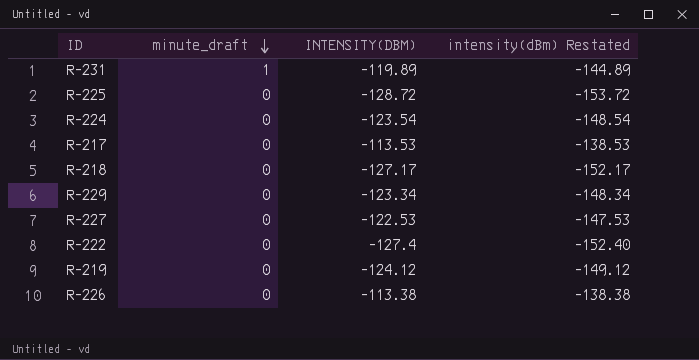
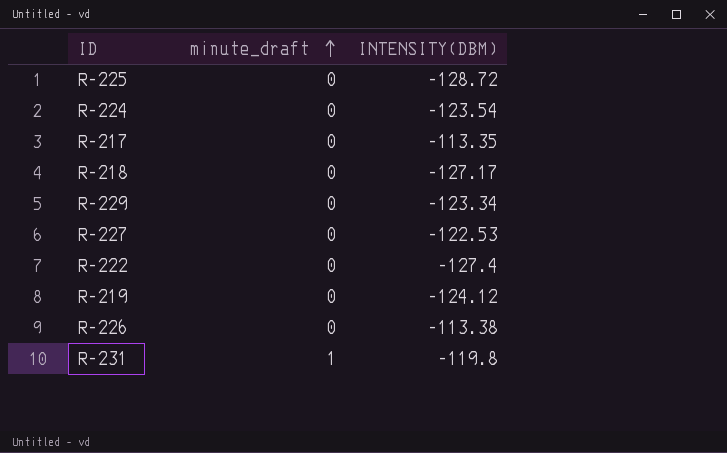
row order: minute_draft descending -> minute_draft ascending
column intensity(dBm) Restated | formula: [INTENSITY(DBM)] - 25 -> none
R-217 | INTENSITY(DBM): -113.53 -> -113.35
R-231 | INTENSITY(DBM): -119.89 -> -119.8

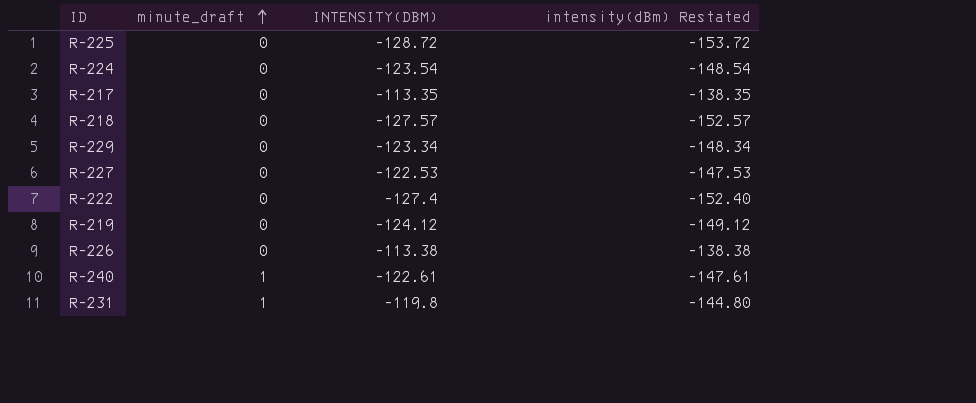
column intensity(dBm) Restated | formula: none -> [INTENSITY(DBM)] - 25
R-218 | INTENSITY(DBM): -127.17 -> -127.57
row R-240: none -> 1 | -122.61 | -147.61

